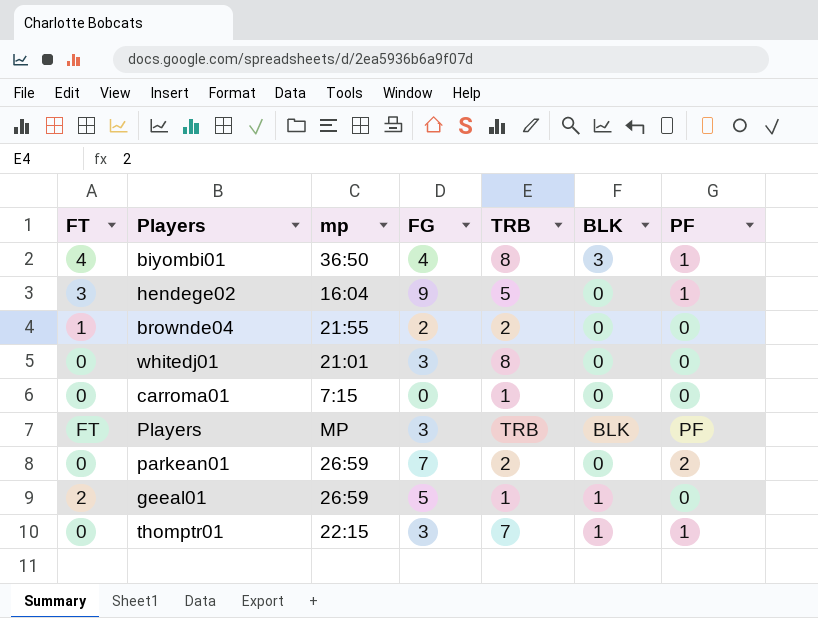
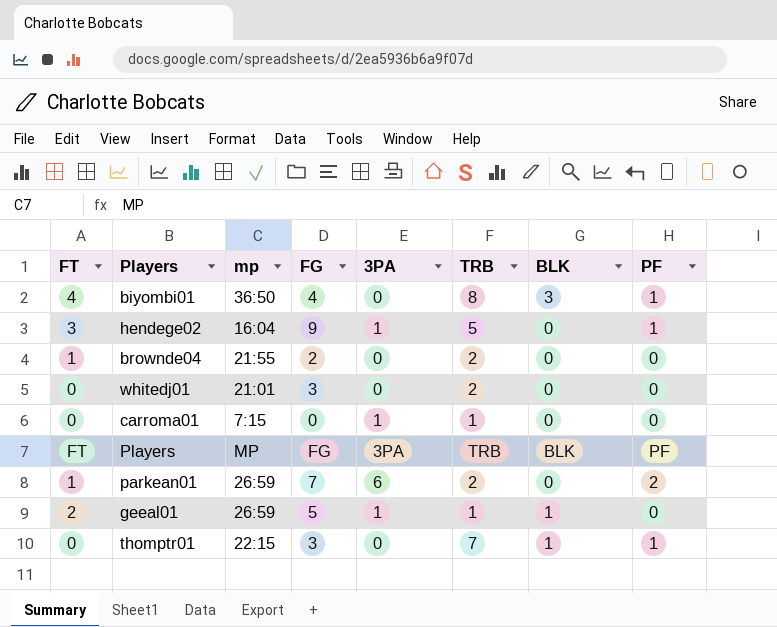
column 3PA | position: none -> 5
whitedj01 | TRB: 8 -> 2
Players | FG: 3 -> FG
parkean01 | FT: 0 -> 1

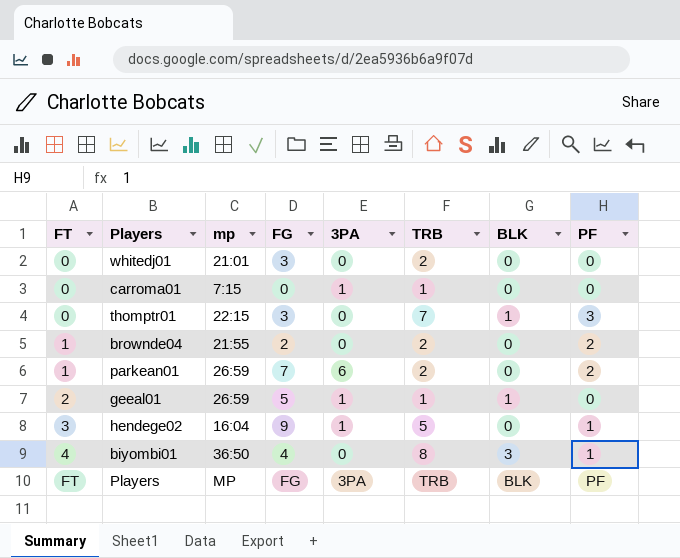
row order: none -> FT ascending
thomptr01 | PF: 1 -> 3
brownde04 | PF: 0 -> 2

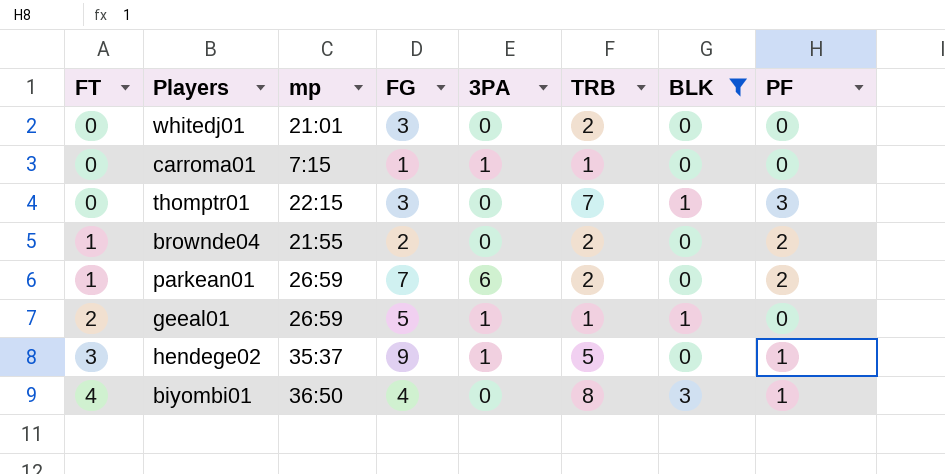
filter: none -> BLK != BLK
carroma01 | FG: 0 -> 1
hendege02 | mp: 16:04 -> 35:37

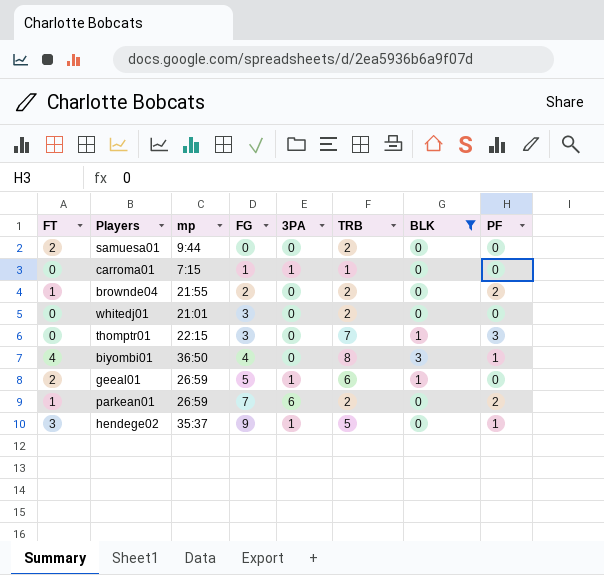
row order: FT ascending -> FG ascending
row samuesa01: none -> 2 | 9:44 | 0 | 0 | 2 | 0 | 0
geeal01 | TRB: 1 -> 6

